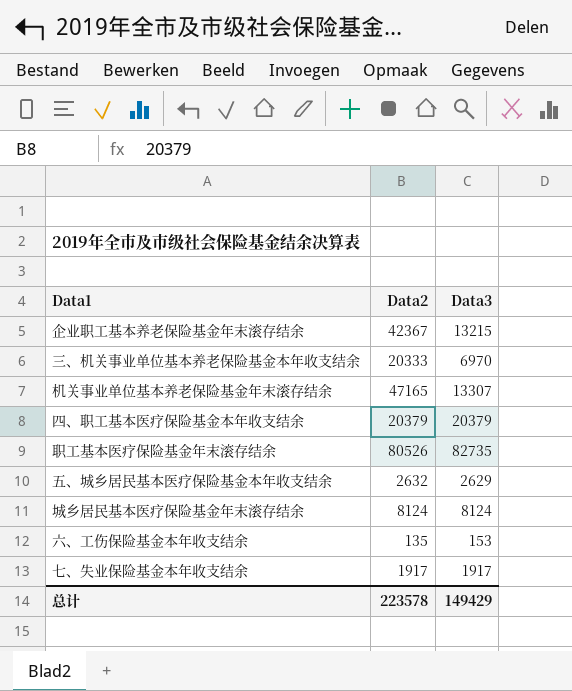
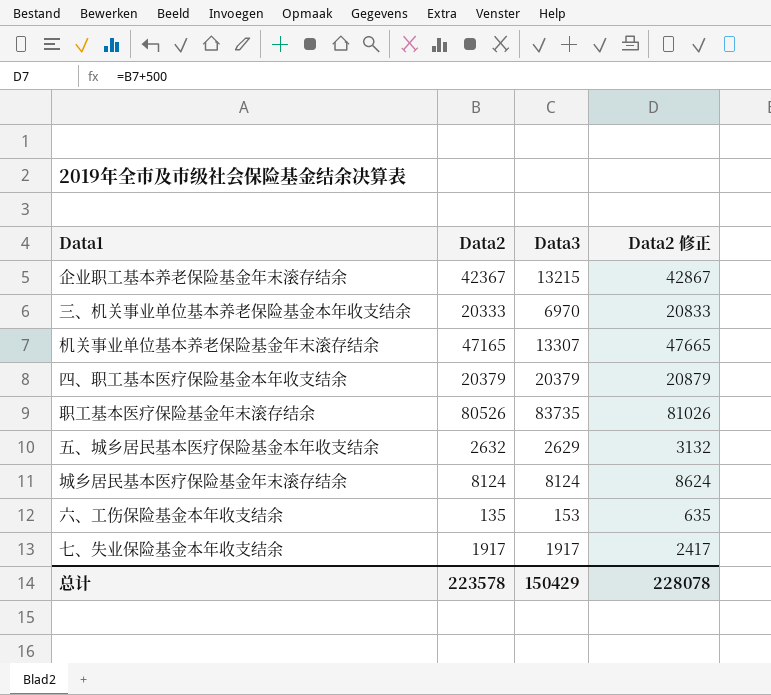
column Data2 修正 | formula: none -> [Data2] + 500
职工基本医疗保险基金年末滚存结余 | Data3: 82735 -> 83735
总计 | Data3: 149429 -> 150429

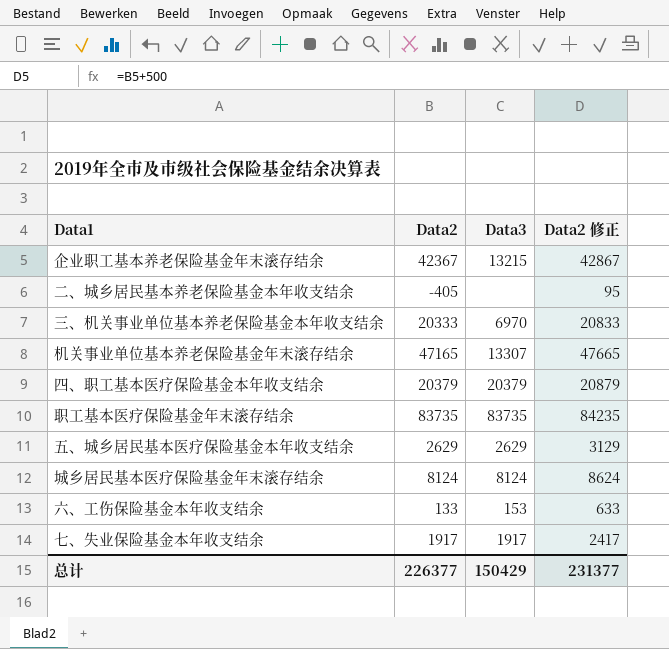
row 二、城乡居民基本养老保险基金本年收支结余: none -> -405 | none | 95
职工基本医疗保险基金年末滚存结余 | Data2: 80526 -> 83735
职工基本医疗保险基金年末滚存结余 | Data2 修正: 81026 -> 84235
五、城乡居民基本医疗保险基金本年收支结余 | Data2: 2632 -> 2629
五、城乡居民基本医疗保险基金本年收支结余 | Data2 修正: 3132 -> 3129
六、工伤保险基金本年收支结余 | Data2: 135 -> 133
六、工伤保险基金本年收支结余 | Data2 修正: 635 -> 633
总计 | Data2: 223578 -> 226377
总计 | Data2 修正: 228078 -> 231377

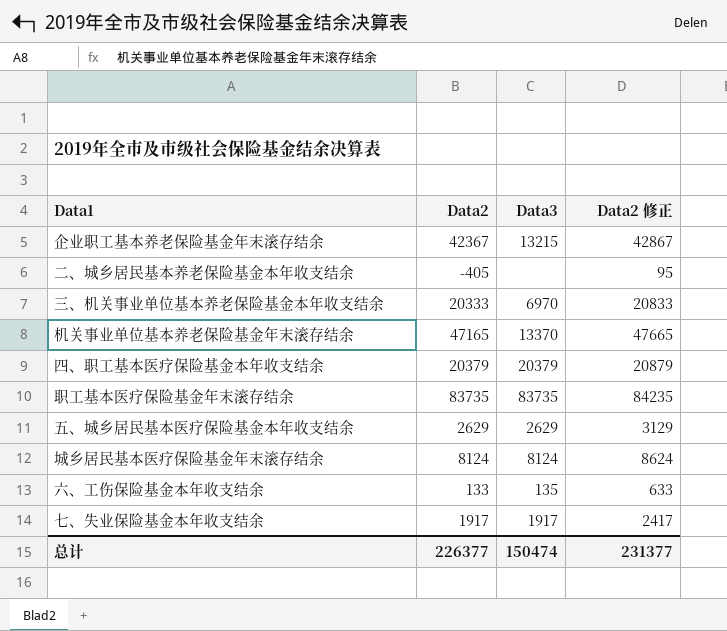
机关事业单位基本养老保险基金年末滚存结余 | Data3: 13307 -> 13370
六、工伤保险基金本年收支结余 | Data3: 153 -> 135
总计 | Data3: 150429 -> 150474

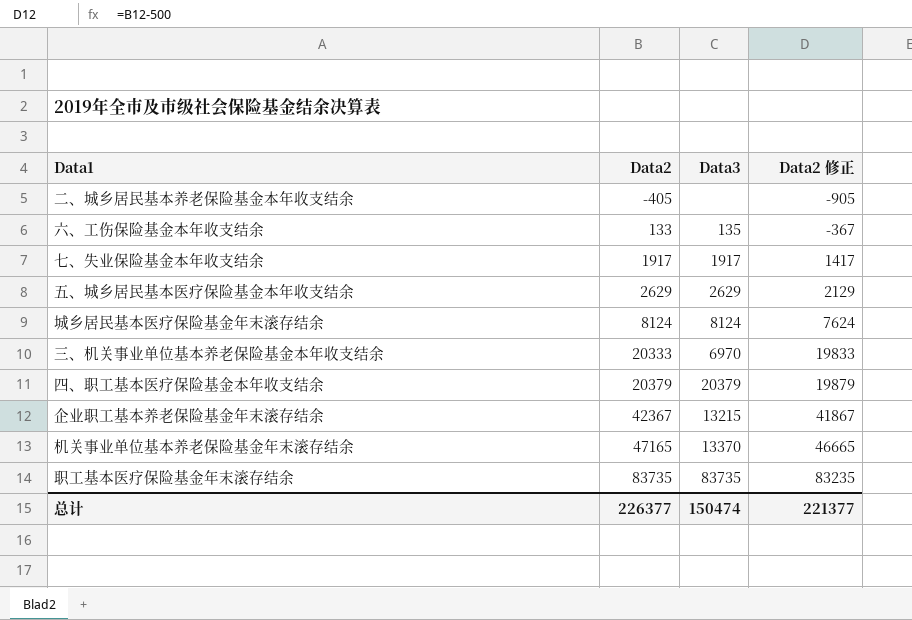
row order: none -> Data2 ascending
column Data2 修正 | formula: [Data2] + 500 -> [Data2] - 500
总计 | Data2 修正: 231377 -> 221377

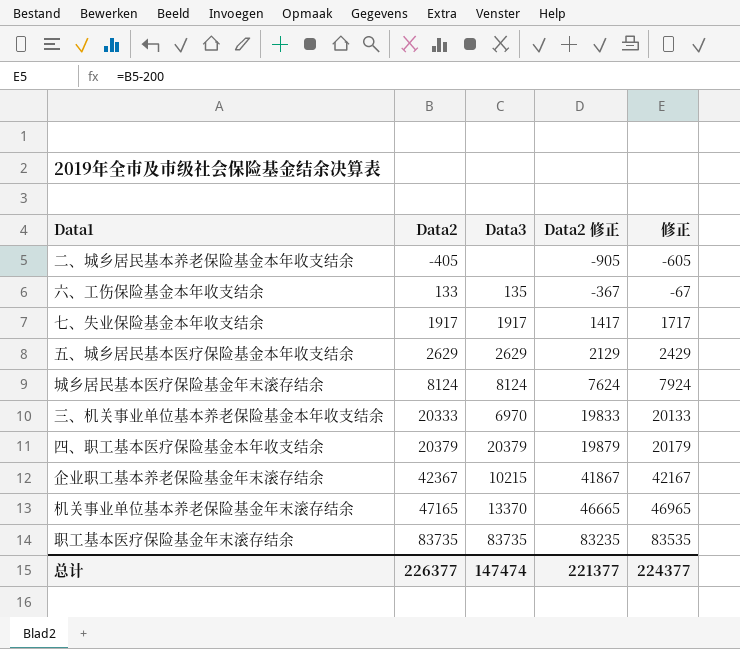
column 修正 | formula: none -> [Data2] - 200
企业职工基本养老保险基金年末滚存结余 | Data3: 13215 -> 10215
总计 | Data3: 150474 -> 147474

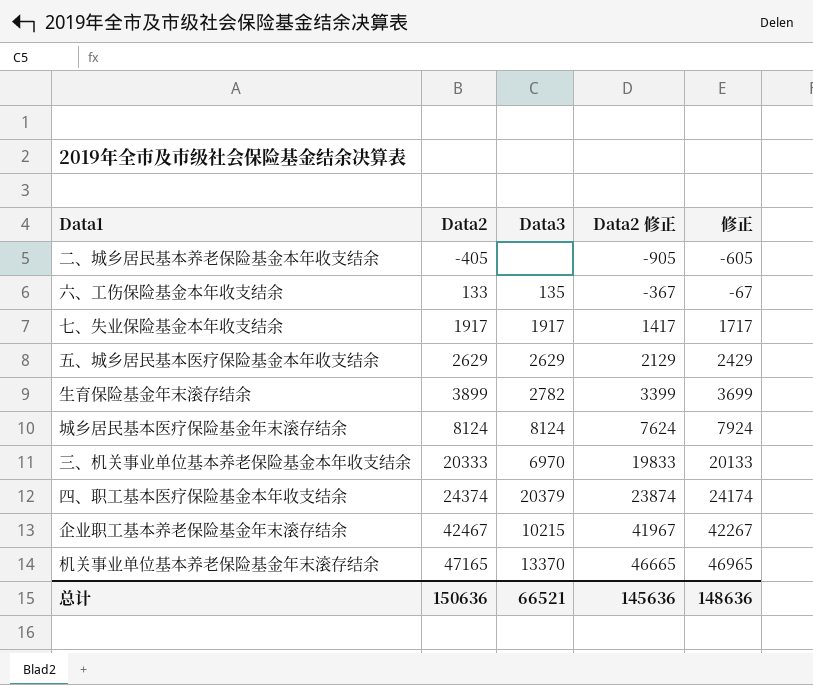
row 职工基本医疗保险基金年末滚存结余: 83735 | 83735 | 83235 | 83535 -> none
row 生育保险基金年末滚存结余: none -> 3899 | 2782 | 3399 | 3699
四、职工基本医疗保险基金本年收支结余 | Data2: 20379 -> 24374
四、职工基本医疗保险基金本年收支结余 | Data2 修正: 19879 -> 23874
四、职工基本医疗保险基金本年收支结余 | 修正: 20179 -> 24174
企业职工基本养老保险基金年末滚存结余 | Data2: 42367 -> 42467
企业职工基本养老保险基金年末滚存结余 | Data2 修正: 41867 -> 41967
企业职工基本养老保险基金年末滚存结余 | 修正: 42167 -> 42267
总计 | Data2: 226377 -> 150636
总计 | Data3: 147474 -> 66521
总计 | Data2 修正: 221377 -> 145636
总计 | 修正: 224377 -> 148636

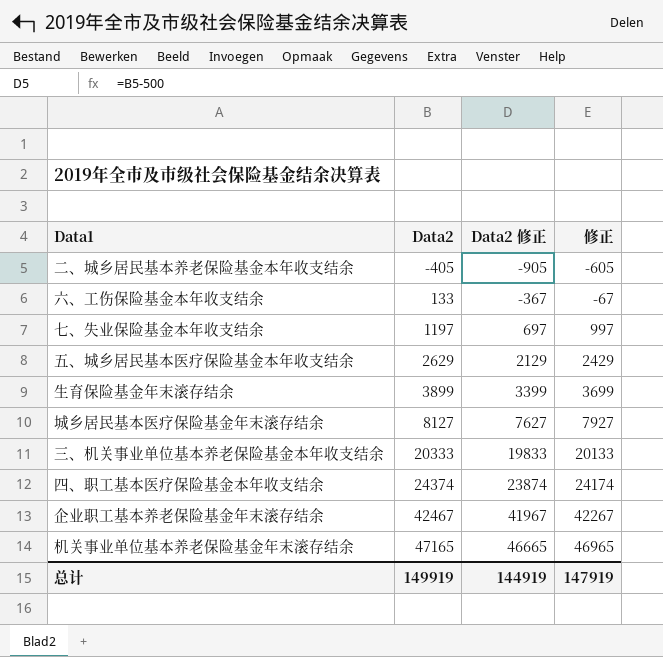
column Data3 | position: 3 -> none
七、失业保险基金本年收支结余 | Data2: 1917 -> 1197
七、失业保险基金本年收支结余 | Data2 修正: 1417 -> 697
七、失业保险基金本年收支结余 | 修正: 1717 -> 997
城乡居民基本医疗保险基金年末滚存结余 | Data2: 8124 -> 8127
城乡居民基本医疗保险基金年末滚存结余 | Data2 修正: 7624 -> 7627
城乡居民基本医疗保险基金年末滚存结余 | 修正: 7924 -> 7927
总计 | Data2: 150636 -> 149919
总计 | Data2 修正: 145636 -> 144919
总计 | 修正: 148636 -> 147919

